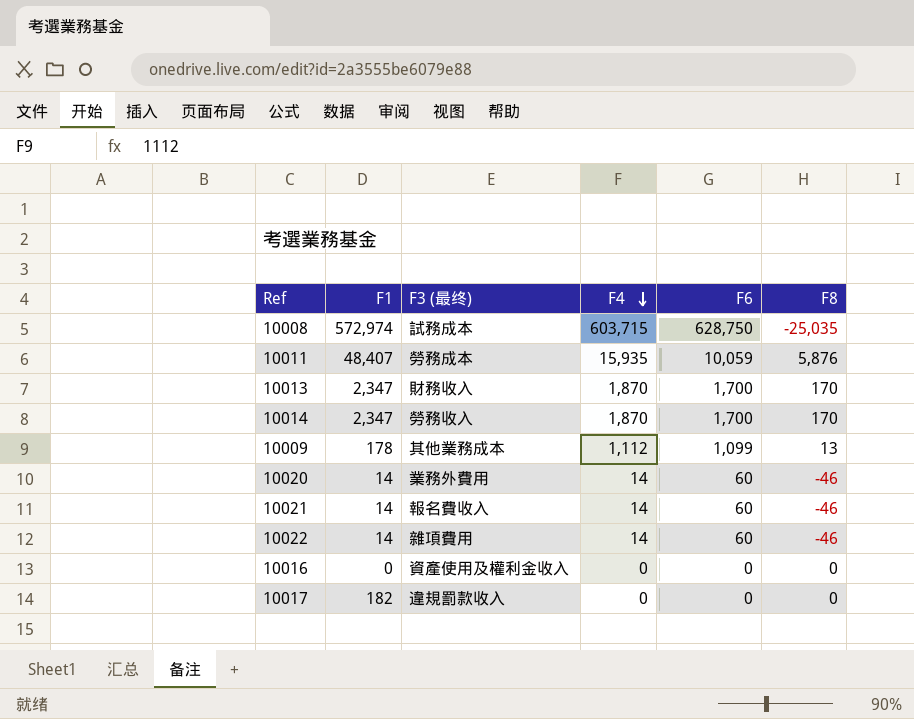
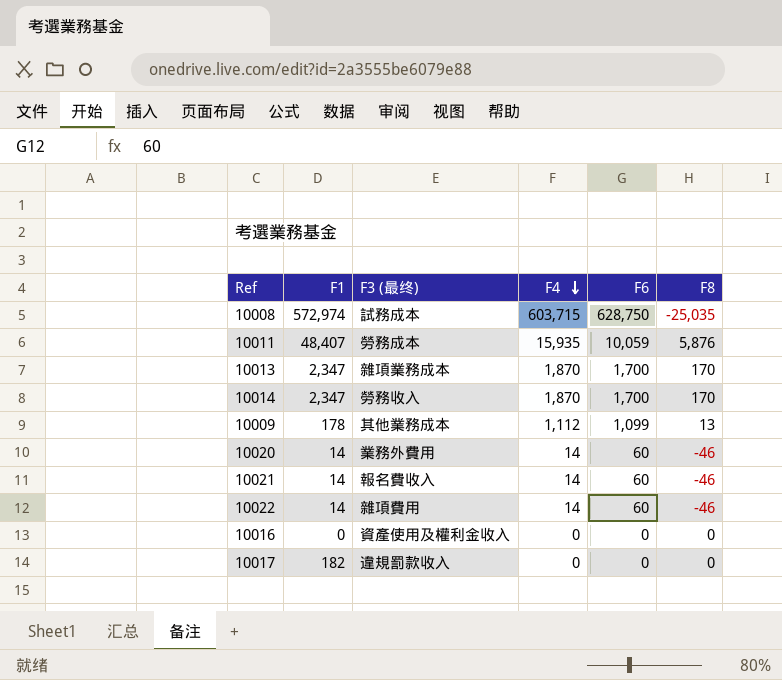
10013 | F3 (最终): 財務收入 -> 雜項業務成本

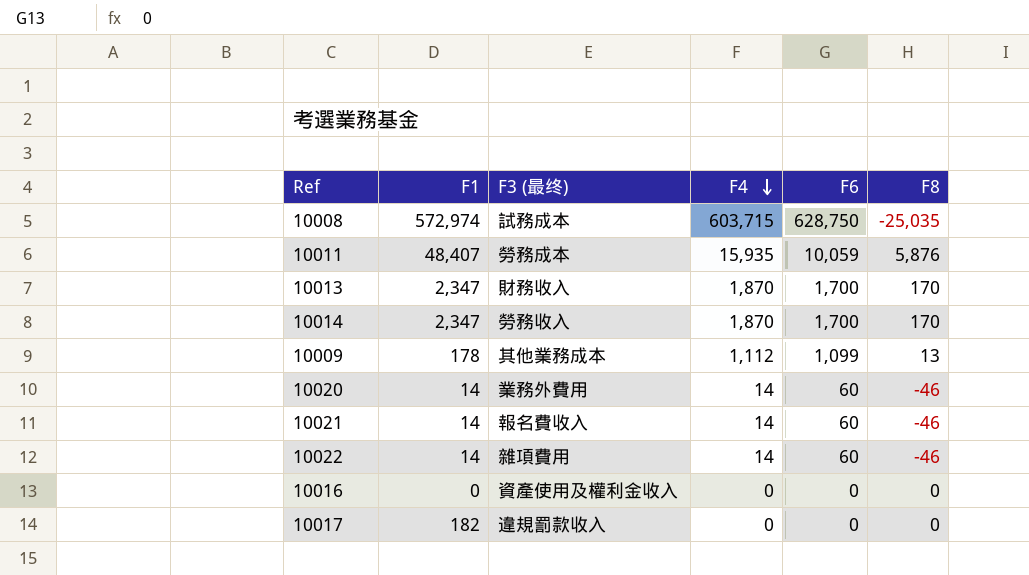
10013 | F3 (最终): 雜項業務成本 -> 財務收入

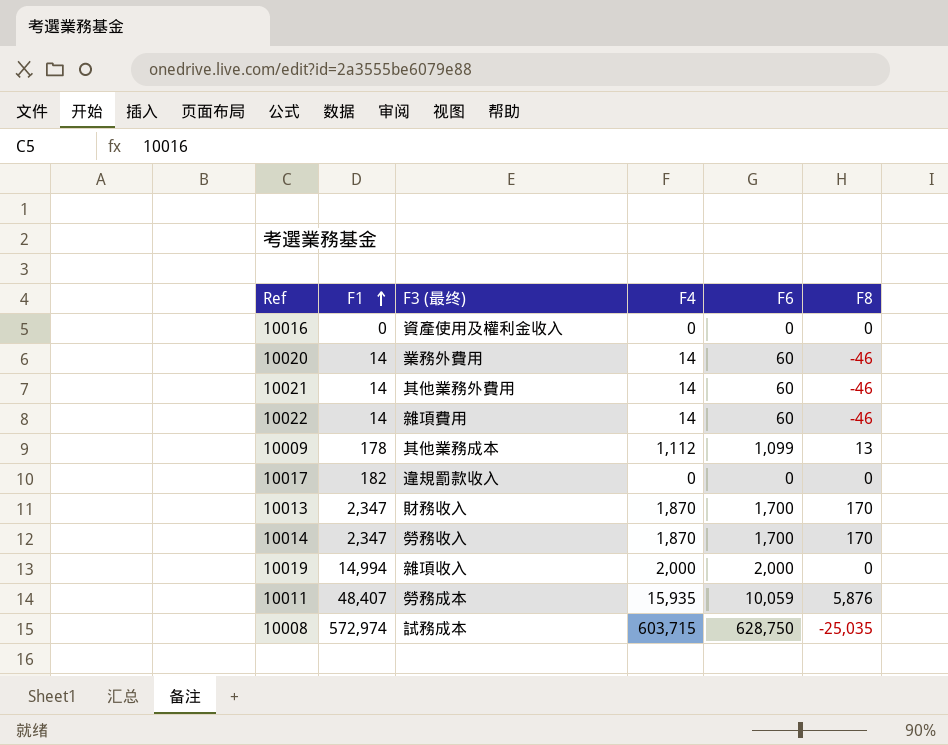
row order: F4 descending -> F1 ascending
10021 | F3 (最终): 報名費收入 -> 其他業務外費用
row 10019: none -> 14,994 | 雜項收入 | 2,000 | 2,000 | 0

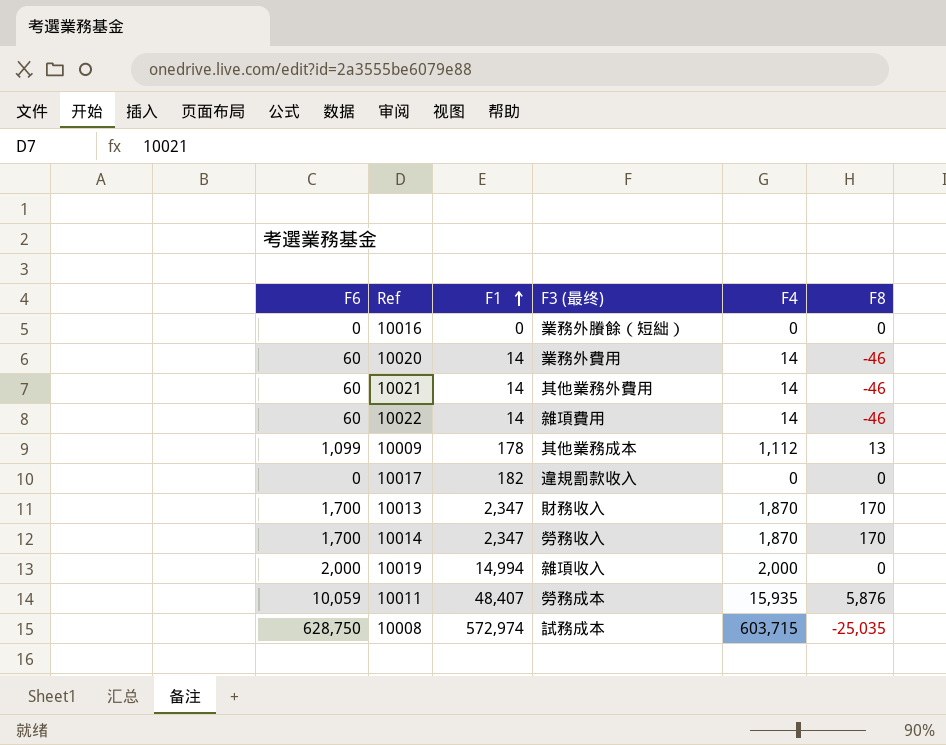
column F6 | position: 5 -> 1
10016 | F3 (最终): 資產使用及權利金收入 -> 業務外賸餘（短絀）

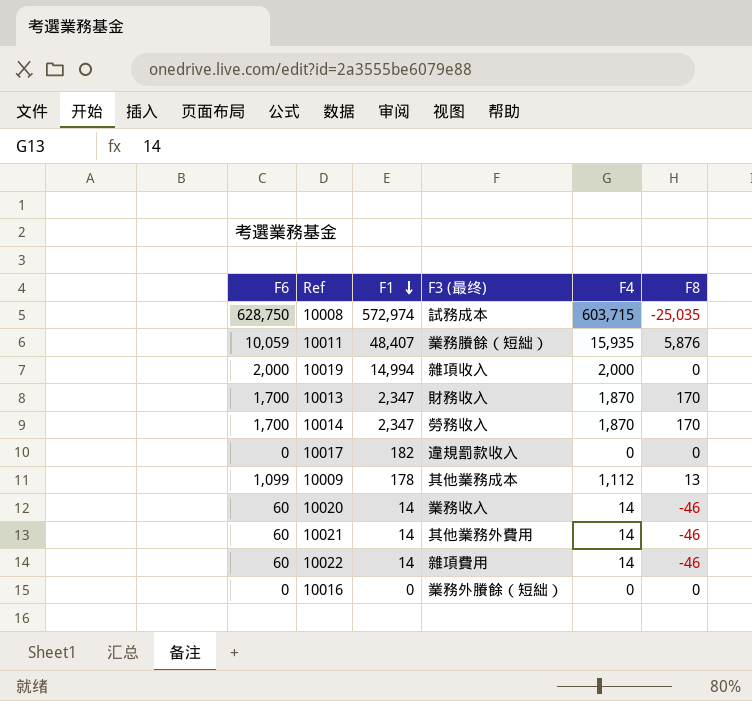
row order: F1 ascending -> F1 descending
10011 | F3 (最终): 勞務成本 -> 業務賸餘（短絀）
10020 | F3 (最终): 業務外費用 -> 業務收入

